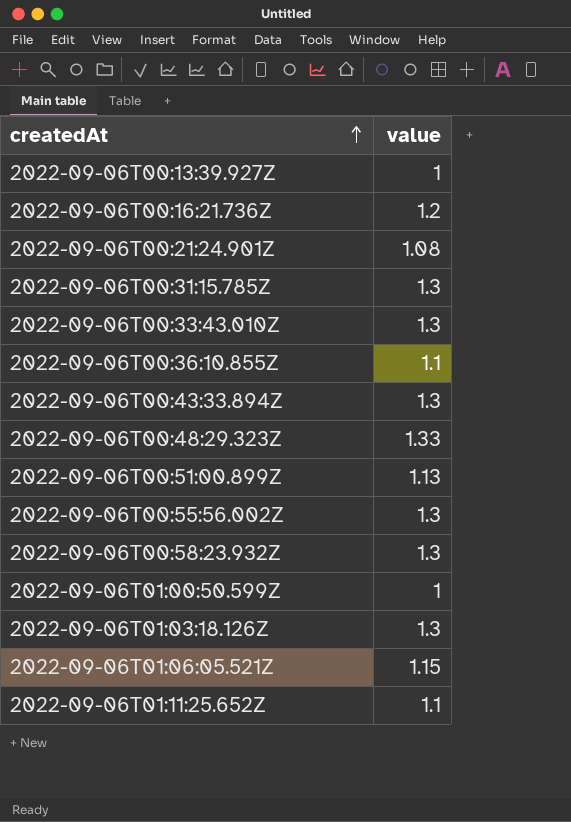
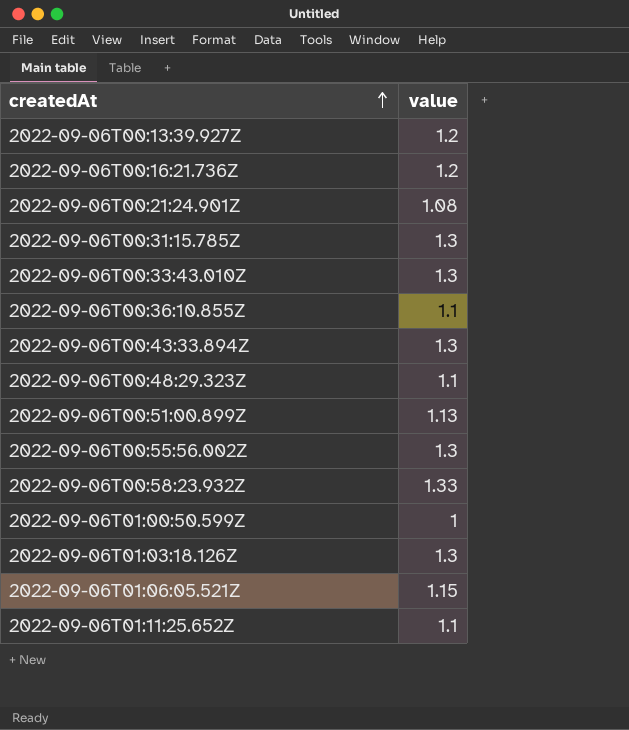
2022-09-06T00:13:39.927Z | value: 1 -> 1.2
2022-09-06T00:48:29.323Z | value: 1.33 -> 1.1
2022-09-06T00:58:23.932Z | value: 1.3 -> 1.33

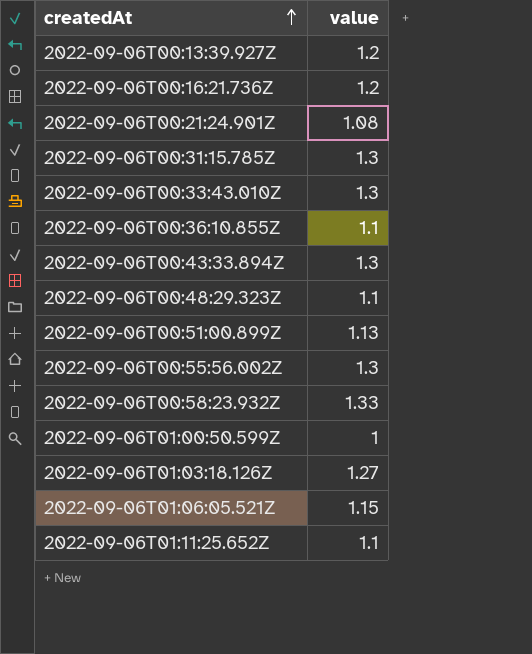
2022-09-06T01:03:18.126Z | value: 1.3 -> 1.27

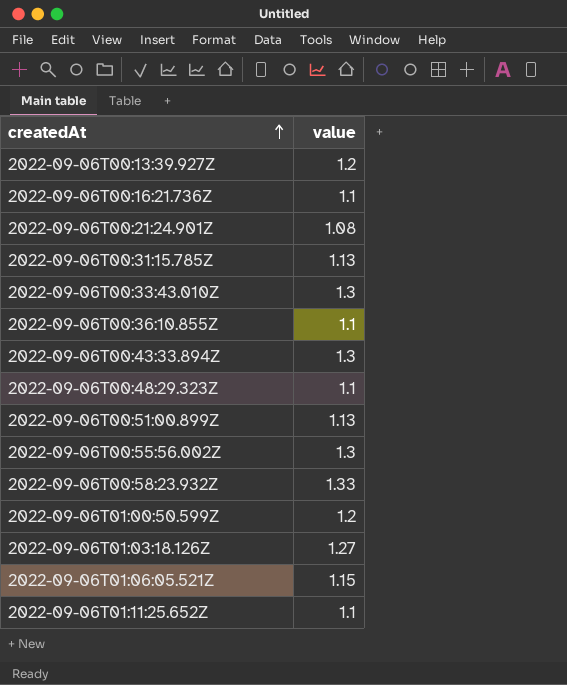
2022-09-06T00:16:21.736Z | value: 1.2 -> 1.1
2022-09-06T00:31:15.785Z | value: 1.3 -> 1.13
2022-09-06T01:00:50.599Z | value: 1 -> 1.2

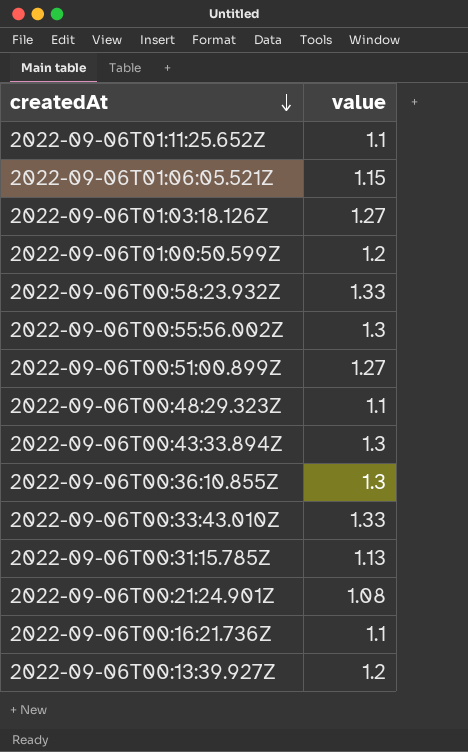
row order: createdAt ascending -> createdAt descending
2022-09-06T00:51:00.899Z | value: 1.13 -> 1.27
2022-09-06T00:36:10.855Z | value: 1.1 -> 1.3
2022-09-06T00:33:43.010Z | value: 1.3 -> 1.33

